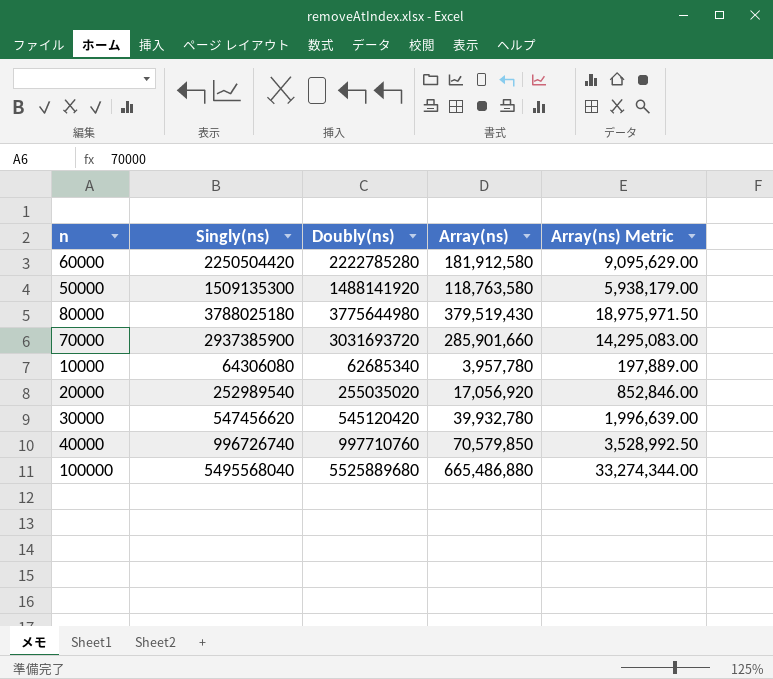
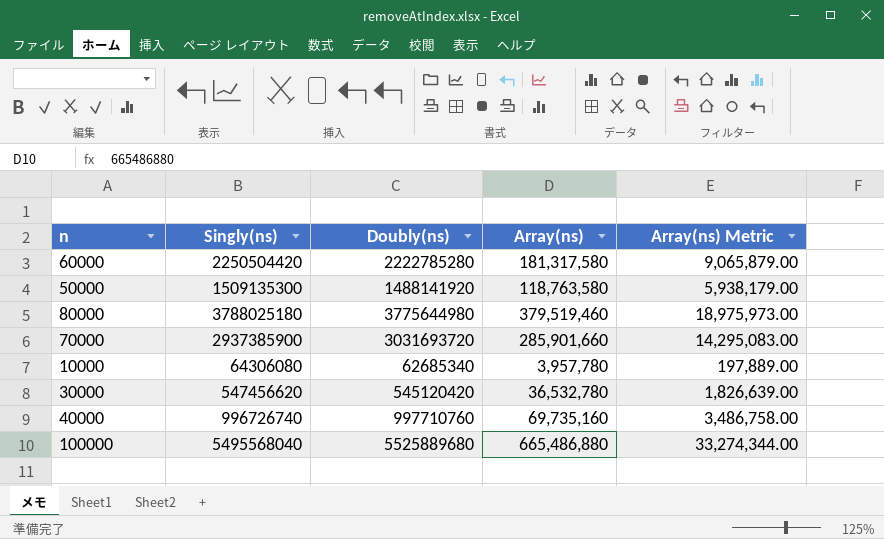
row 20000: 252989540 | 255035020 | 17,056,920 | 852,846.00 -> none
60000 | Array(ns): 181,912,580 -> 181,317,580
60000 | Array(ns) Metric: 9,095,629.00 -> 9,065,879.00
80000 | Array(ns): 379,519,430 -> 379,519,460
80000 | Array(ns) Metric: 18,975,971.50 -> 18,975,973.00
30000 | Array(ns): 39,932,780 -> 36,532,780
30000 | Array(ns) Metric: 1,996,639.00 -> 1,826,639.00
40000 | Array(ns): 70,579,850 -> 69,735,160
40000 | Array(ns) Metric: 3,528,992.50 -> 3,486,758.00

